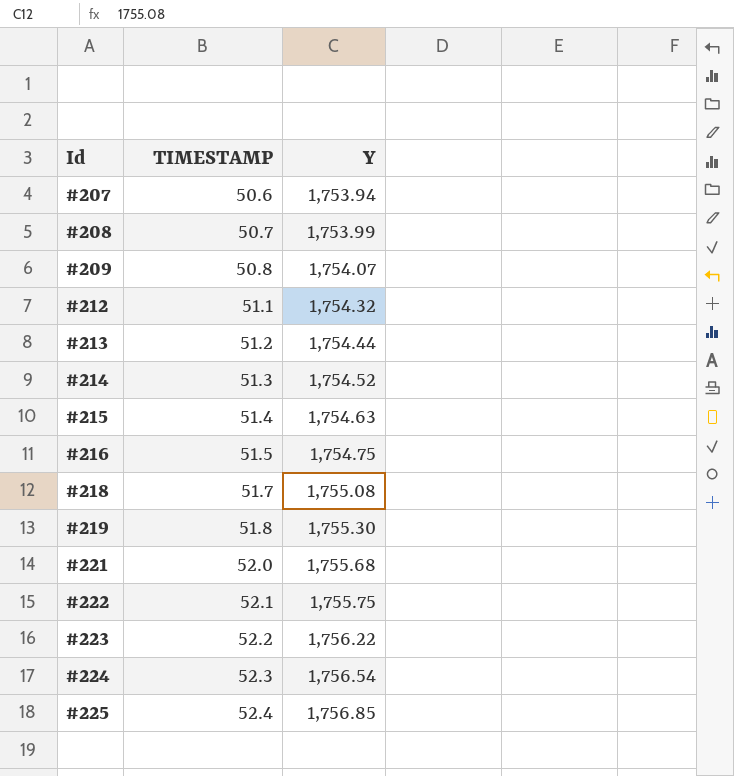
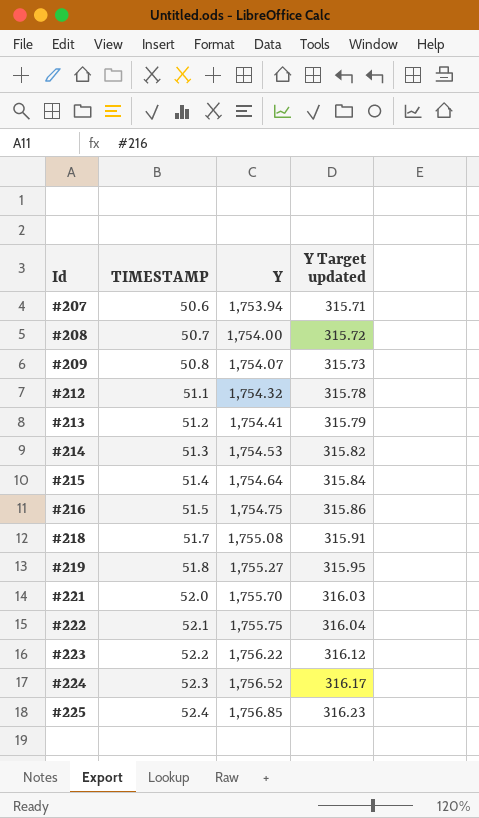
column Y Target updated | formula: none -> [Y] * 0.18
#208 | Y: 1,753.99 -> 1,754.00
#213 | Y: 1,754.44 -> 1,754.41
#214 | Y: 1,754.52 -> 1,754.53
#215 | Y: 1,754.63 -> 1,754.64
#219 | Y: 1,755.30 -> 1,755.27
#221 | Y: 1,755.68 -> 1,755.70
#224 | Y: 1,756.54 -> 1,756.52

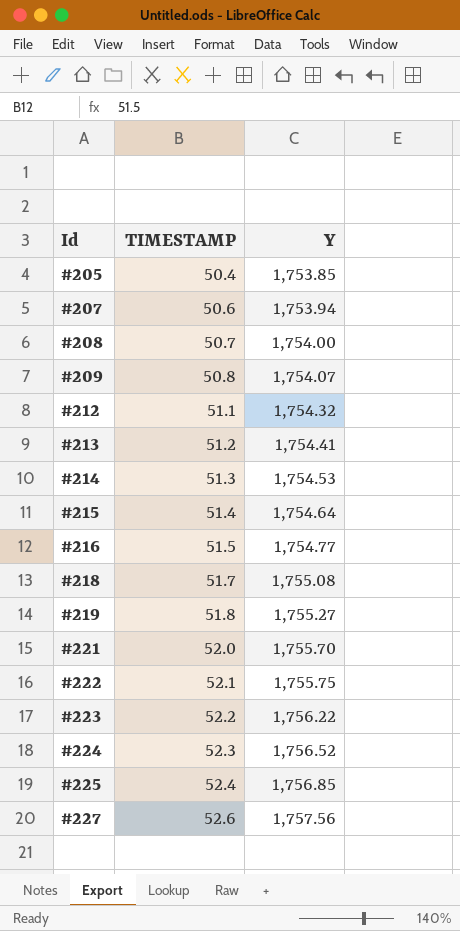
column Y Target updated | formula: [Y] * 0.18 -> none
row #205: none -> 50.4 | 1,753.85
#216 | Y: 1,754.75 -> 1,754.77
row #227: none -> 52.6 | 1,757.56

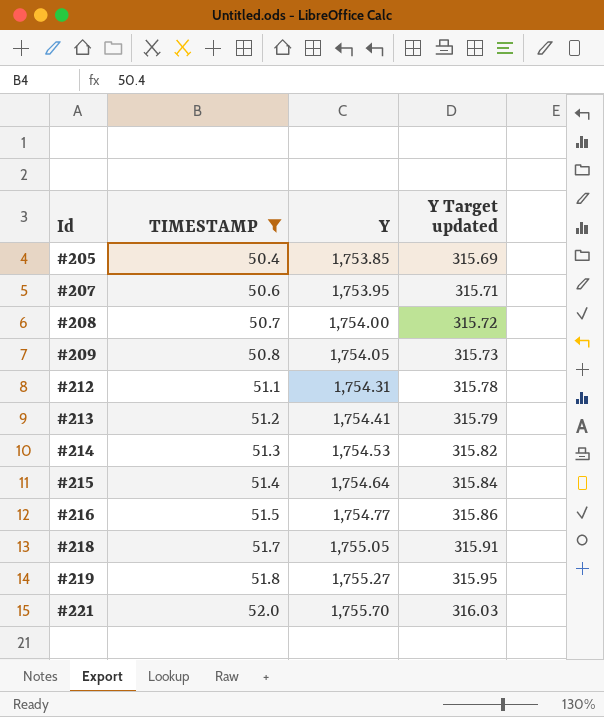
filter: none -> TIMESTAMP <= 52.0
column Y Target updated | formula: none -> [Y] * 0.18
#207 | Y: 1,753.94 -> 1,753.95
#209 | Y: 1,754.07 -> 1,754.05
#212 | Y: 1,754.32 -> 1,754.31
#218 | Y: 1,755.08 -> 1,755.05

